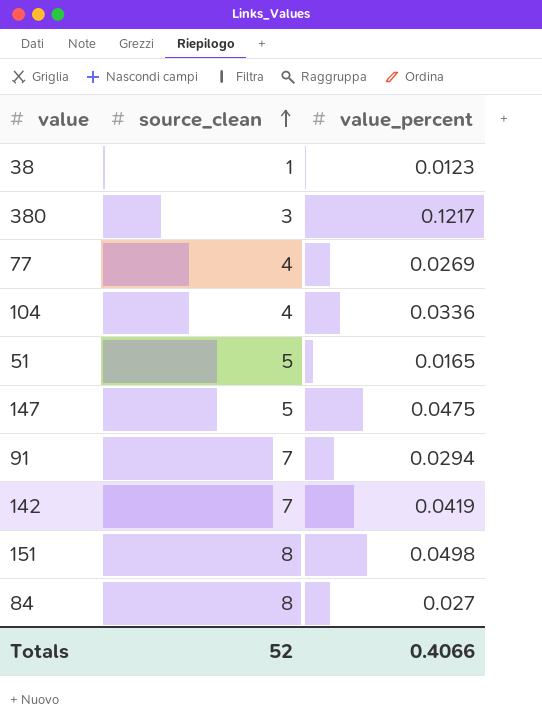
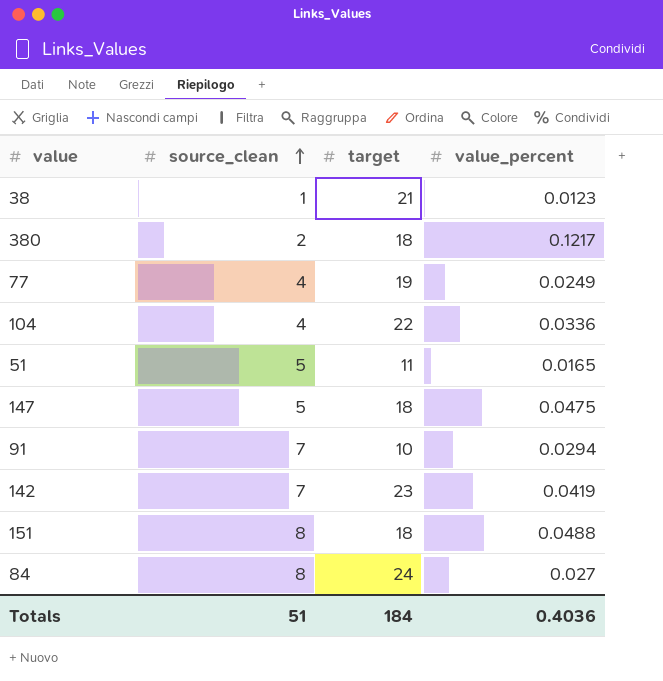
column target | position: none -> 3
380 | source_clean: 3 -> 2
77 | value_percent: 0.0269 -> 0.0249
151 | value_percent: 0.0498 -> 0.0488
Totals | source_clean: 52 -> 51
Totals | value_percent: 0.4066 -> 0.4036

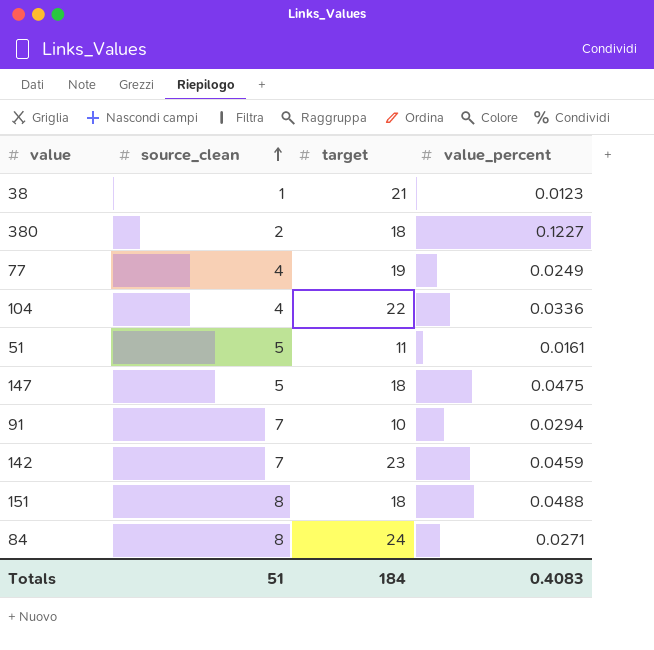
380 | value_percent: 0.1217 -> 0.1227
51 | value_percent: 0.0165 -> 0.0161
142 | value_percent: 0.0419 -> 0.0459
84 | value_percent: 0.027 -> 0.0271
Totals | value_percent: 0.4036 -> 0.4083

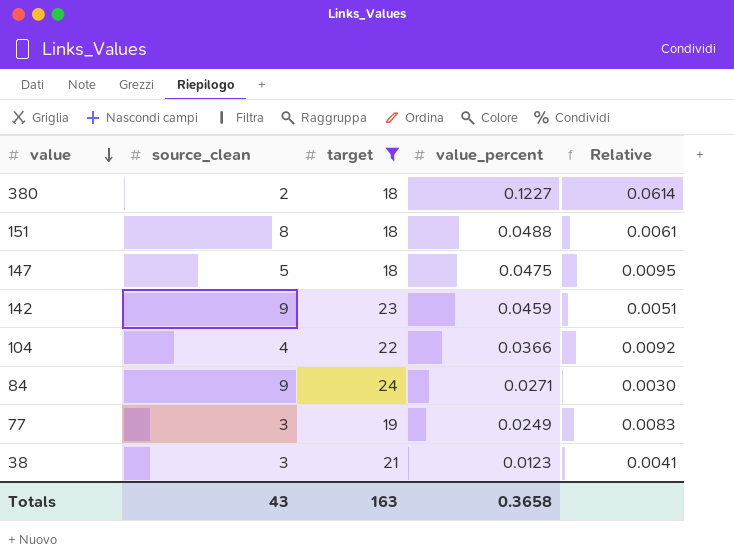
filter: none -> target >= 18
row order: source_clean ascending -> value descending
column Relative | formula: none -> [value_percent] / [source_clean]
142 | source_clean: 7 -> 9
104 | value_percent: 0.0336 -> 0.0366
84 | source_clean: 8 -> 9
77 | source_clean: 4 -> 3
38 | source_clean: 1 -> 3
Totals | source_clean: 51 -> 43
Totals | target: 184 -> 163
Totals | value_percent: 0.4083 -> 0.3658

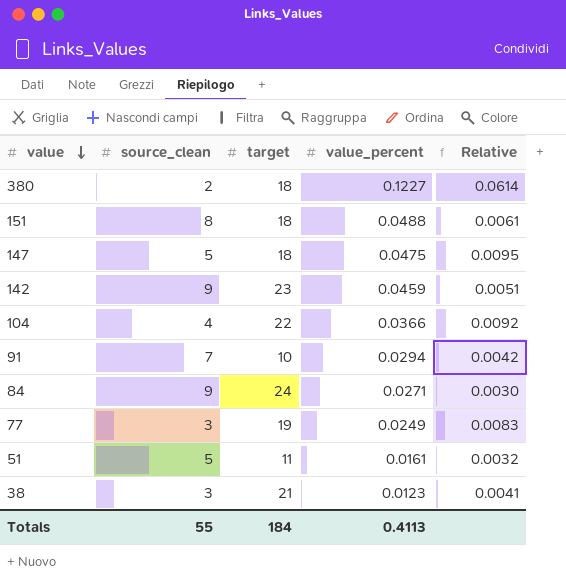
filter: target >= 18 -> none
Totals | source_clean: 43 -> 55
Totals | target: 163 -> 184
Totals | value_percent: 0.3658 -> 0.4113

